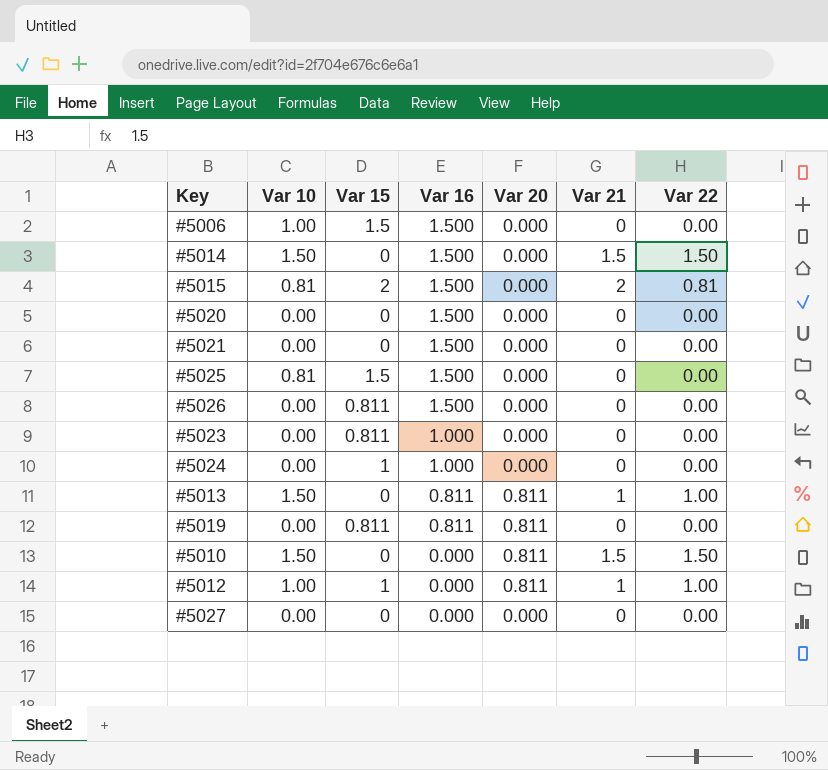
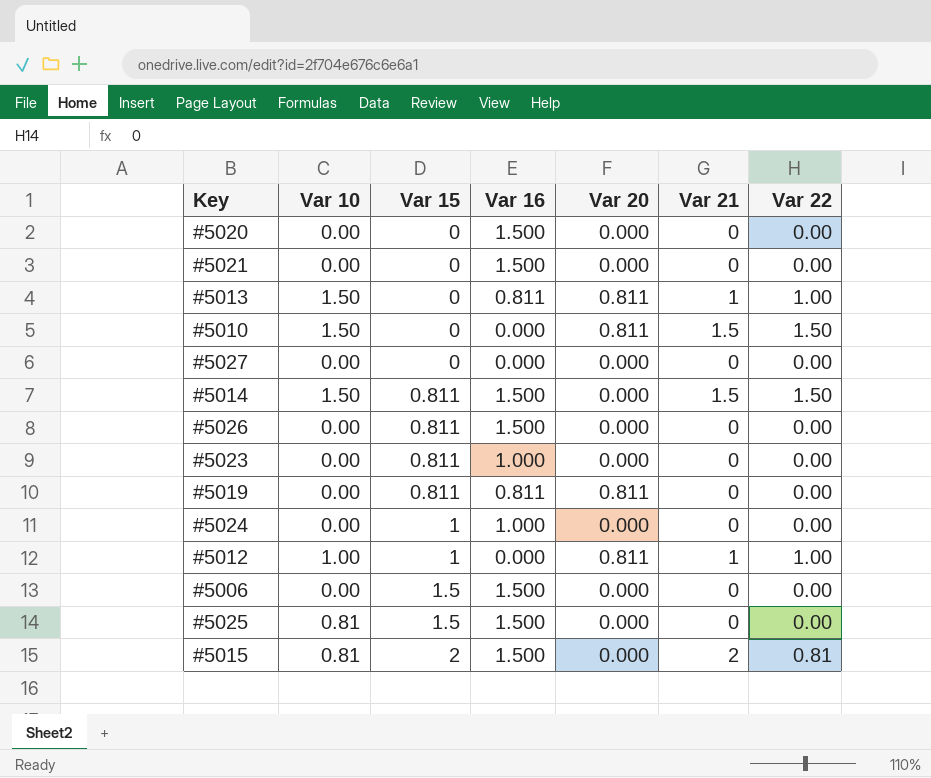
row order: Var 16 descending -> Var 15 ascending
#5014 | Var 15: 0 -> 0.811
#5006 | Var 10: 1.00 -> 0.00

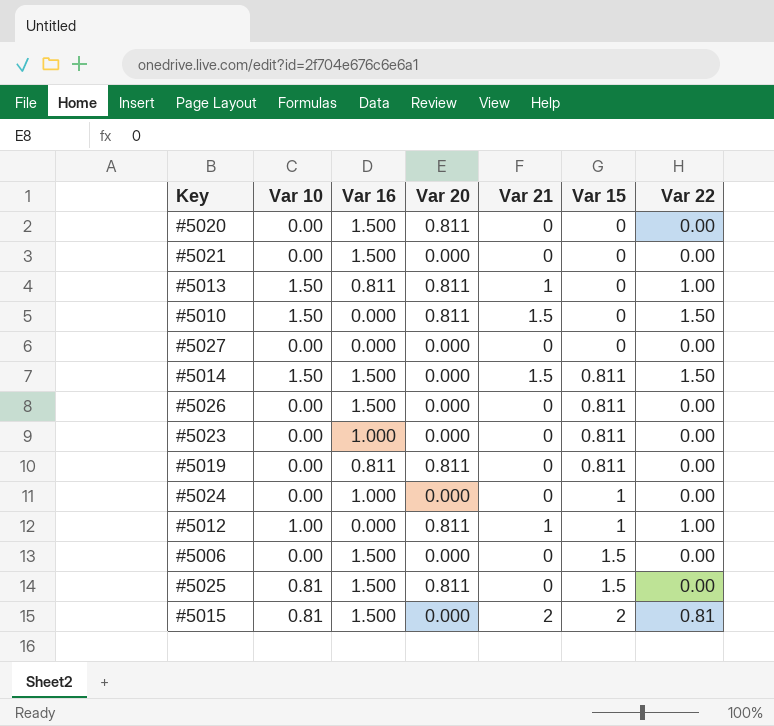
column Var 15 | position: 3 -> 6
#5020 | Var 20: 0.000 -> 0.811
#5025 | Var 20: 0.000 -> 0.811

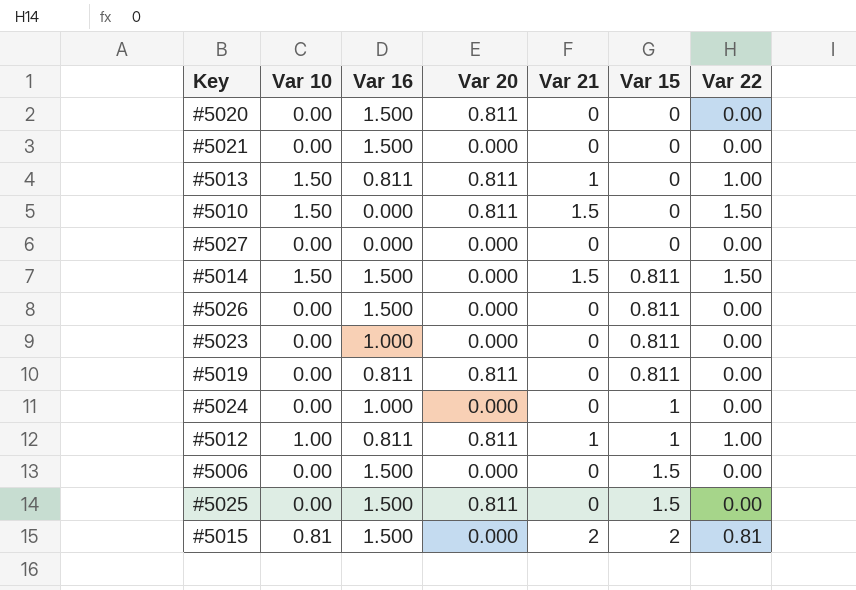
#5012 | Var 16: 0.000 -> 0.811
#5025 | Var 10: 0.81 -> 0.00

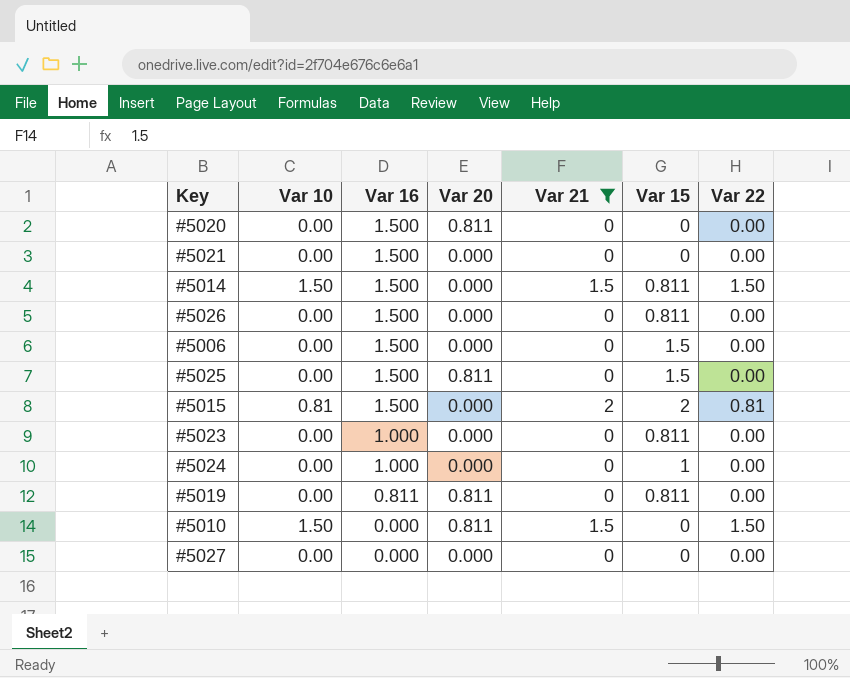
filter: none -> Var 21 != 1
row order: Var 15 ascending -> Var 16 descending

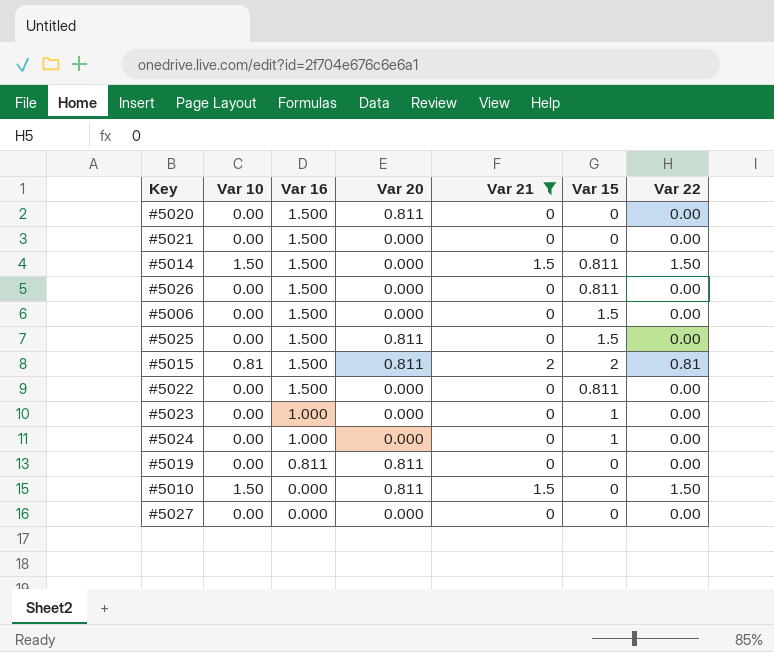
#5015 | Var 20: 0.000 -> 0.811
row #5022: none -> 0.00 | 1.500 | 0.000 | 0 | 0.811 | 0.00
#5023 | Var 15: 0.811 -> 1
#5019 | Var 15: 0.811 -> 0

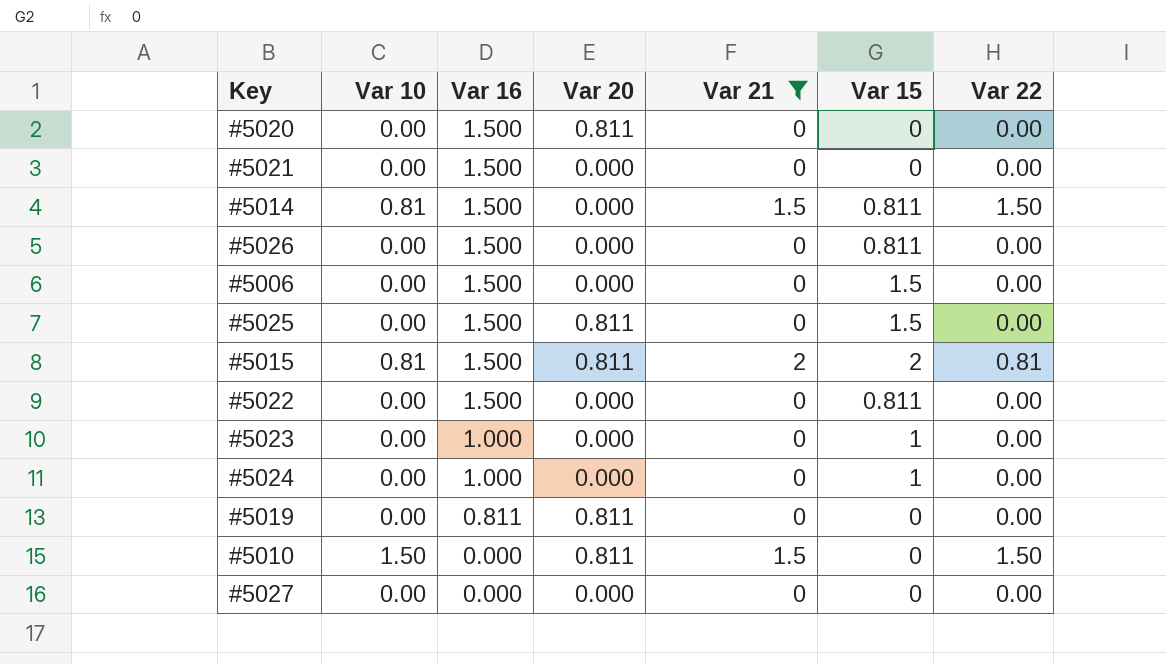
#5014 | Var 10: 1.50 -> 0.81

